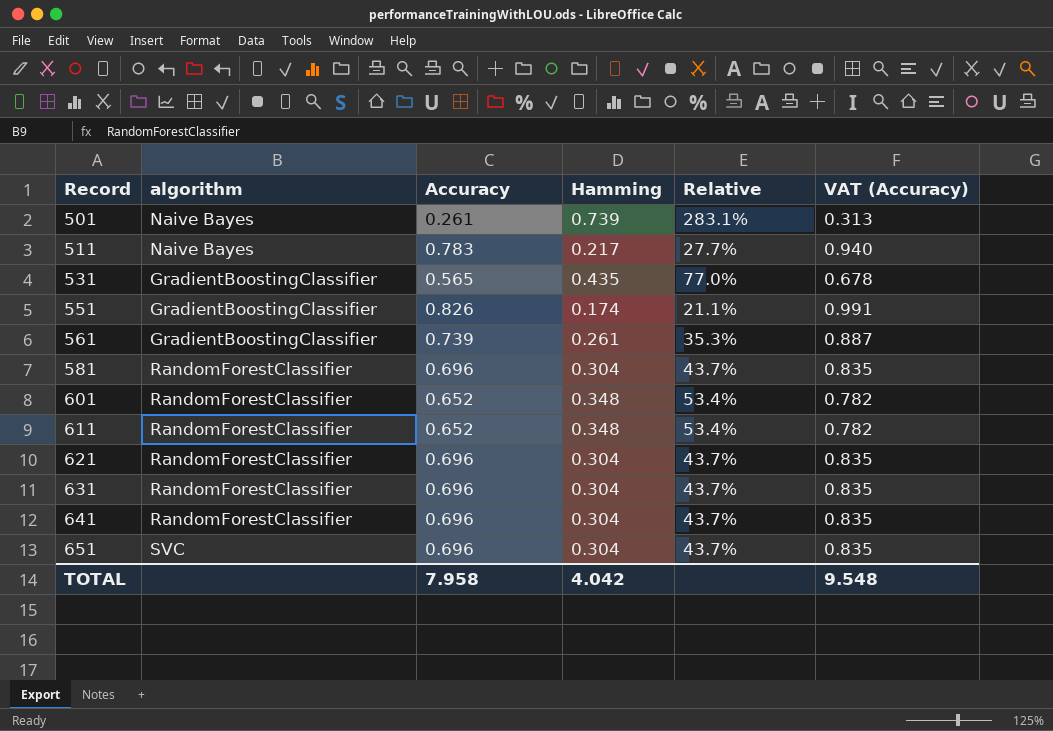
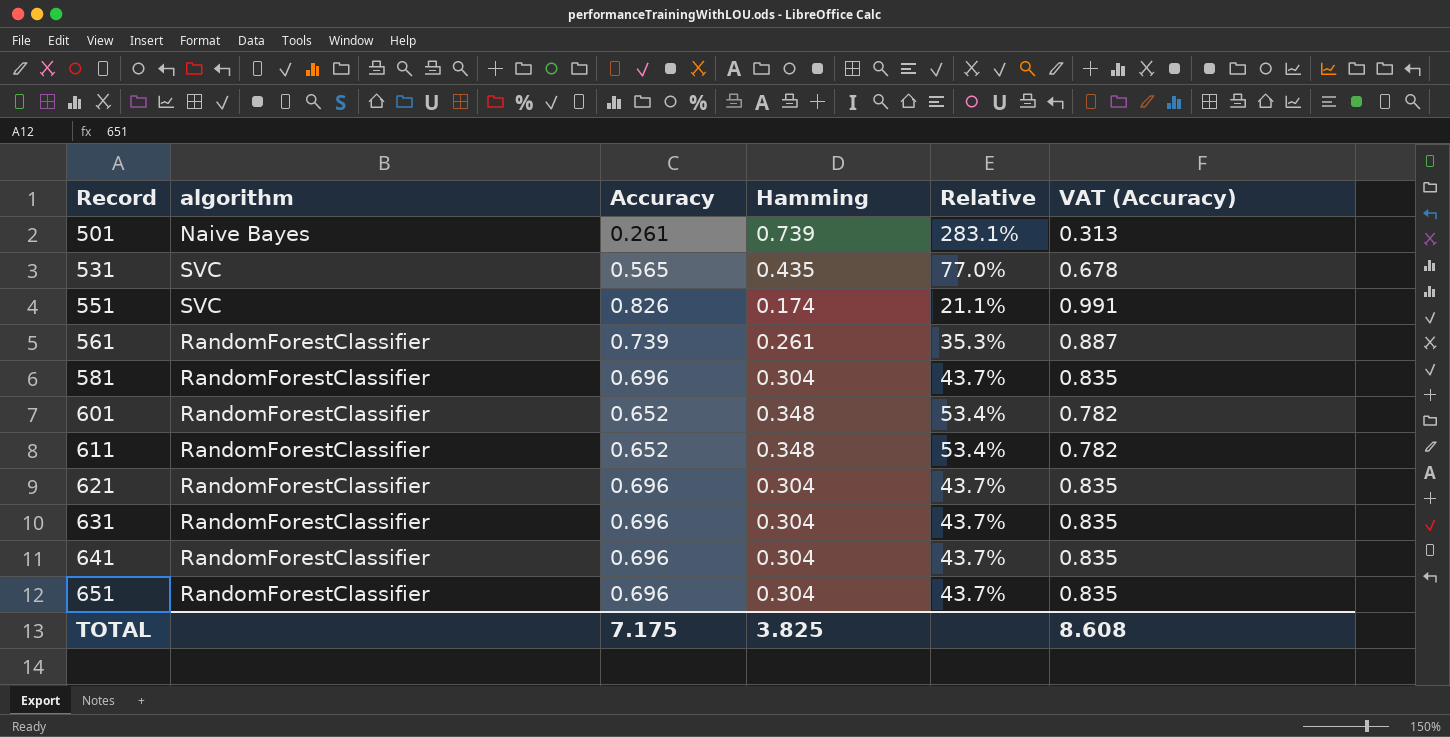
row 511: Naive Bayes | 0.783 | 0.217 | 27.7% | 0.940 -> none
531 | algorithm: GradientBoostingClassifier -> SVC
551 | algorithm: GradientBoostingClassifier -> SVC
561 | algorithm: GradientBoostingClassifier -> RandomForestClassifier
651 | algorithm: SVC -> RandomForestClassifier
TOTAL | Accuracy: 7.958 -> 7.175
TOTAL | Hamming: 4.042 -> 3.825
TOTAL | VAT (Accuracy): 9.548 -> 8.608

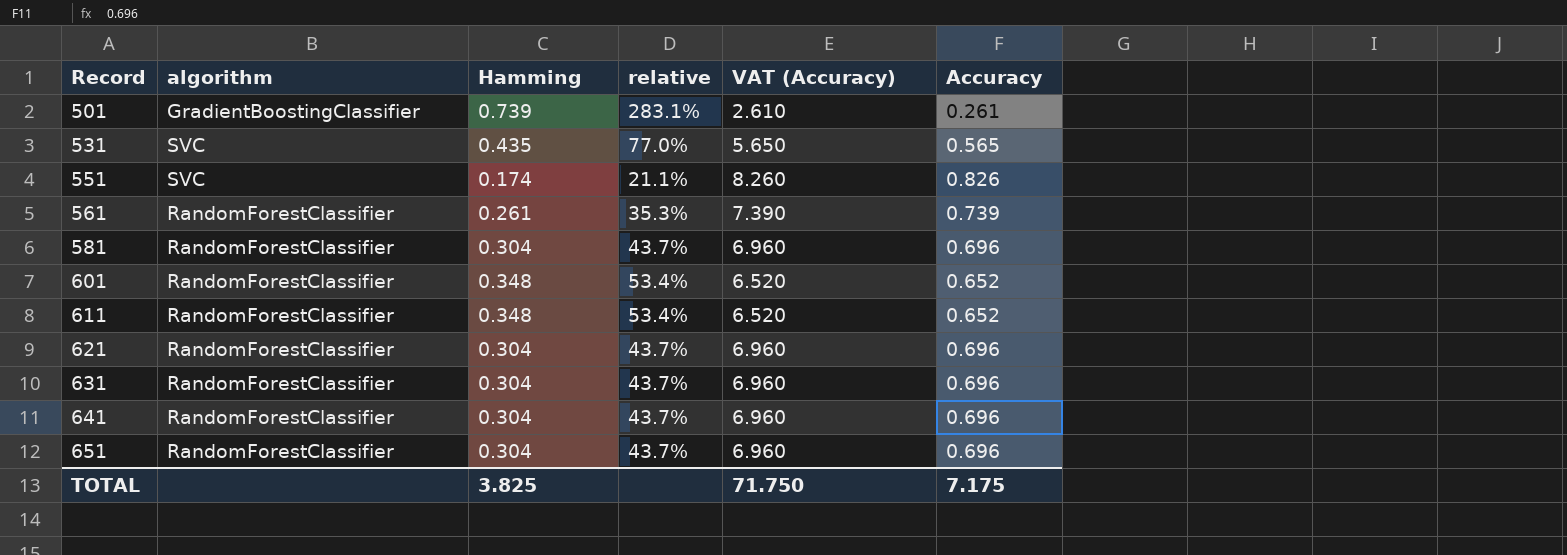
column name: Relative -> relative
column VAT (Accuracy) | formula: [Accuracy] * 1.2 -> [Accuracy] * 10
column Accuracy | position: 3 -> 6
501 | algorithm: Naive Bayes -> GradientBoostingClassifier
TOTAL | VAT (Accuracy): 8.608 -> 71.750

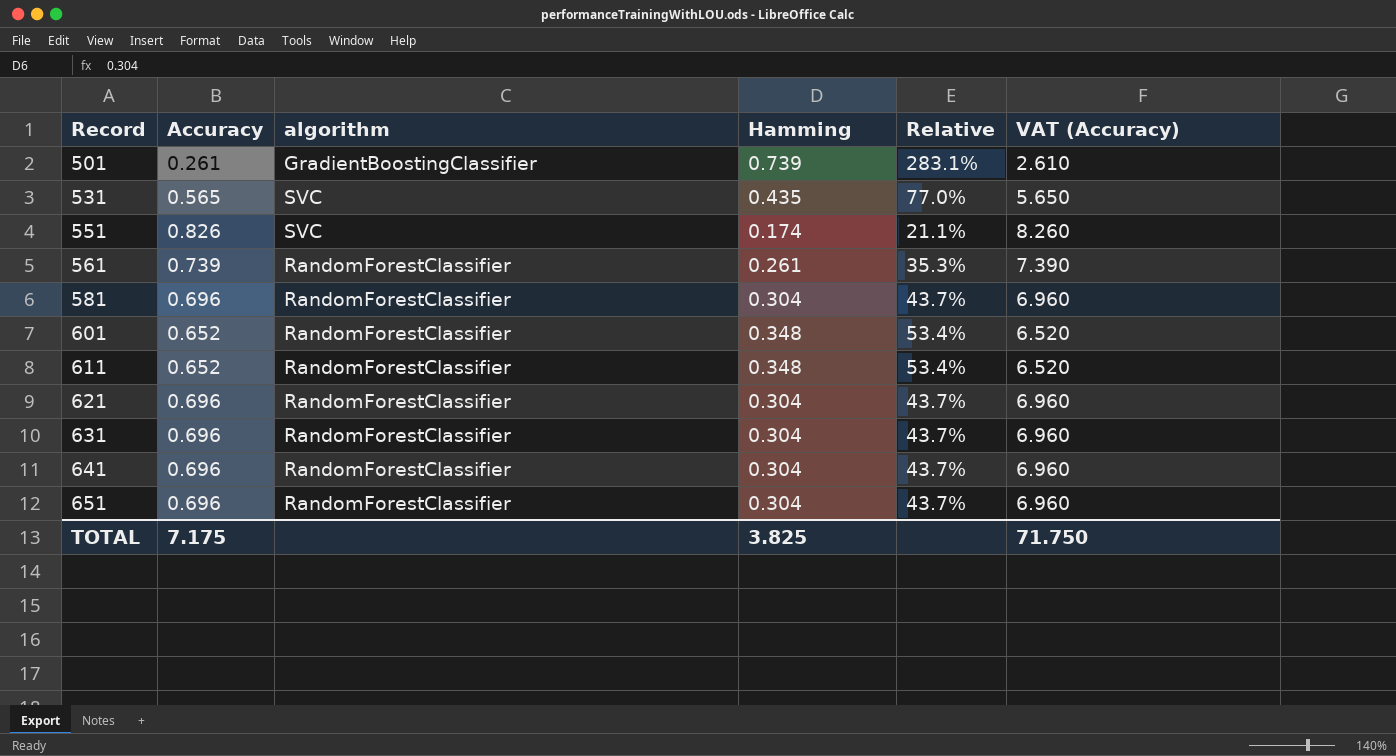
column Accuracy | position: 6 -> 2
column name: relative -> Relative

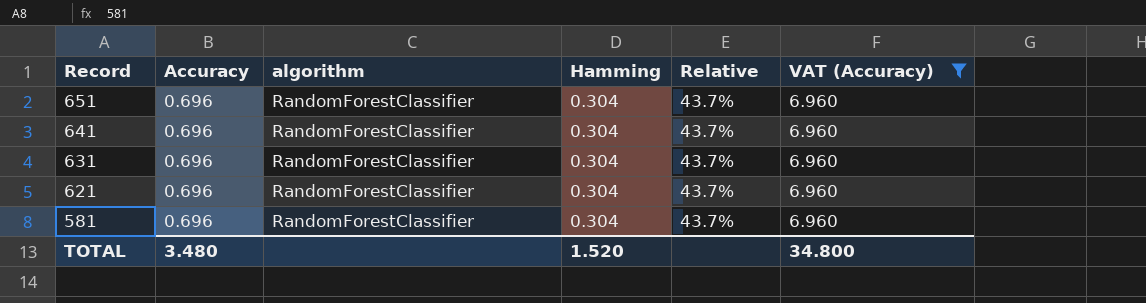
filter: none -> VAT (Accuracy) = 6.960
row order: Record ascending -> Record descending
TOTAL | Accuracy: 7.175 -> 3.480
TOTAL | Hamming: 3.825 -> 1.520
TOTAL | VAT (Accuracy): 71.750 -> 34.800

